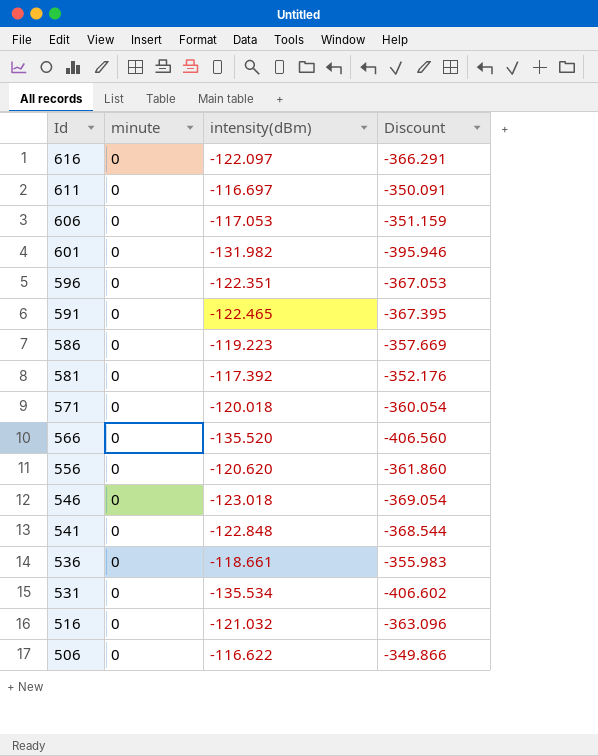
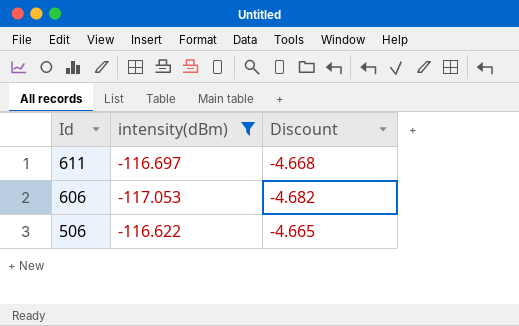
filter: none -> intensity(dBm) >= -117.053
column minute | position: 2 -> none
column Discount | formula: [intensity(dBm)] * 3 -> [intensity(dBm)] * 0.04

